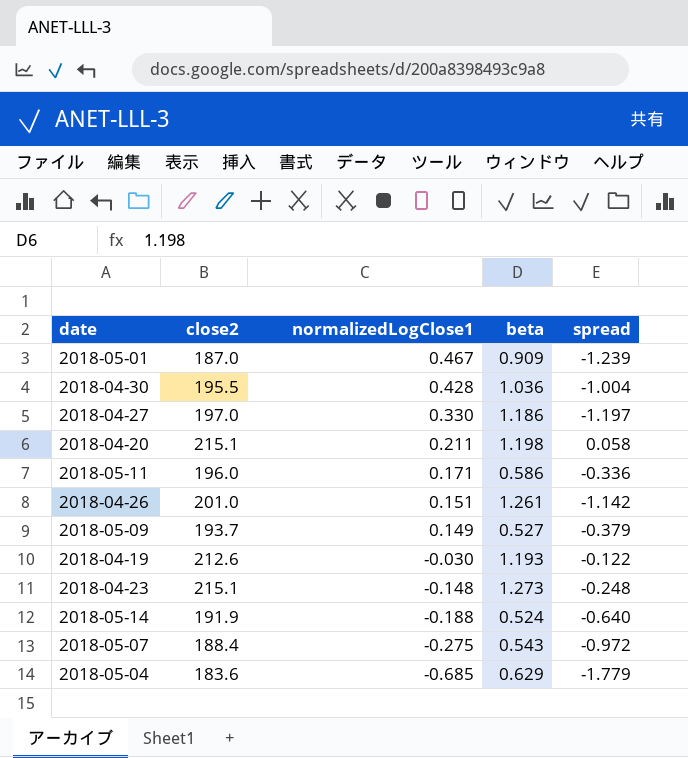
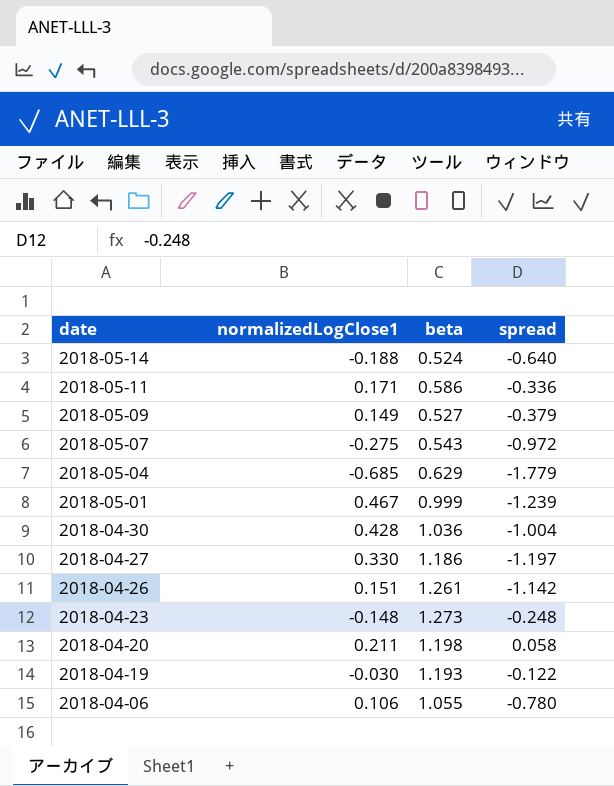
row order: normalizedLogClose1 descending -> date descending
column close2 | position: 2 -> none
2018-05-01 | beta: 0.909 -> 0.999
row 2018-04-06: none -> 0.106 | 1.055 | -0.780

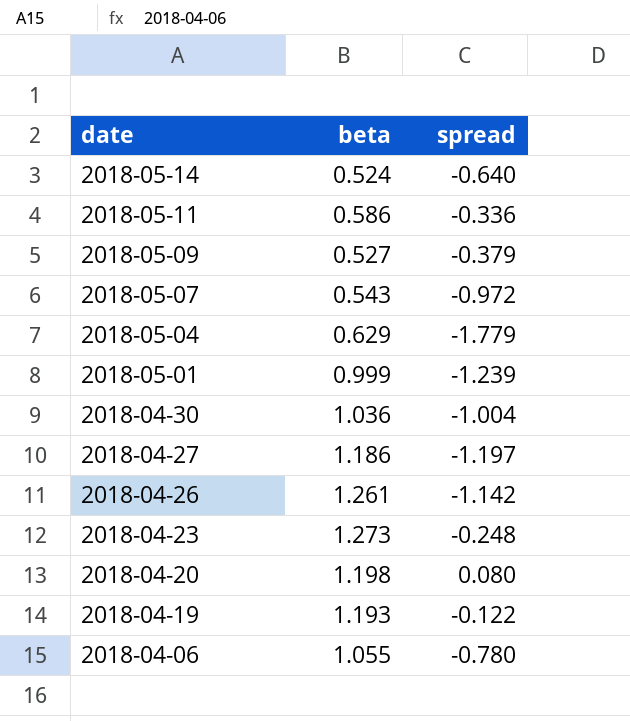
column normalizedLogClose1 | position: 2 -> none
2018-04-20 | spread: 0.058 -> 0.080

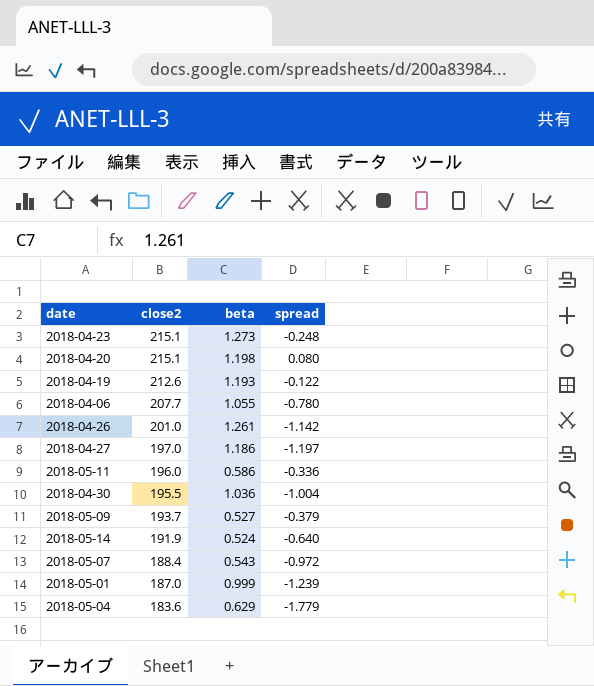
row order: date descending -> close2 descending
column close2 | position: none -> 2

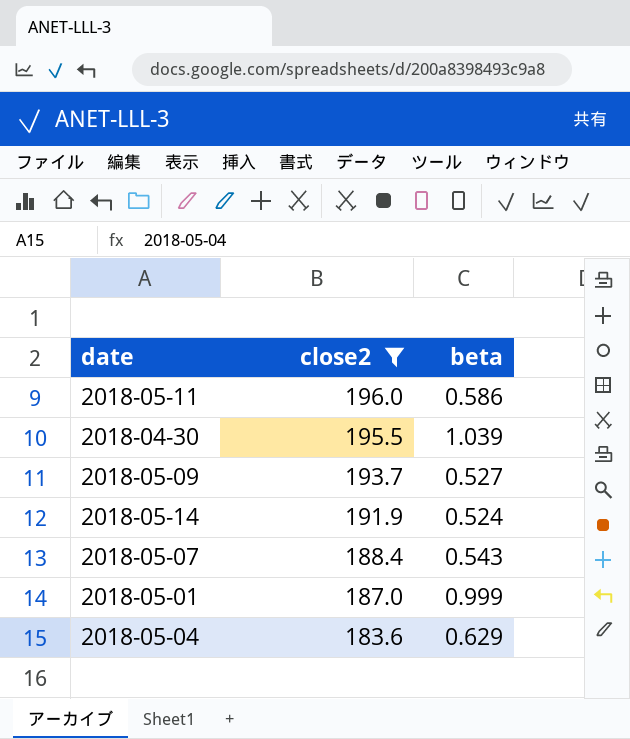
filter: none -> close2 <= 196.0
column spread | position: 4 -> none
2018-04-30 | beta: 1.036 -> 1.039

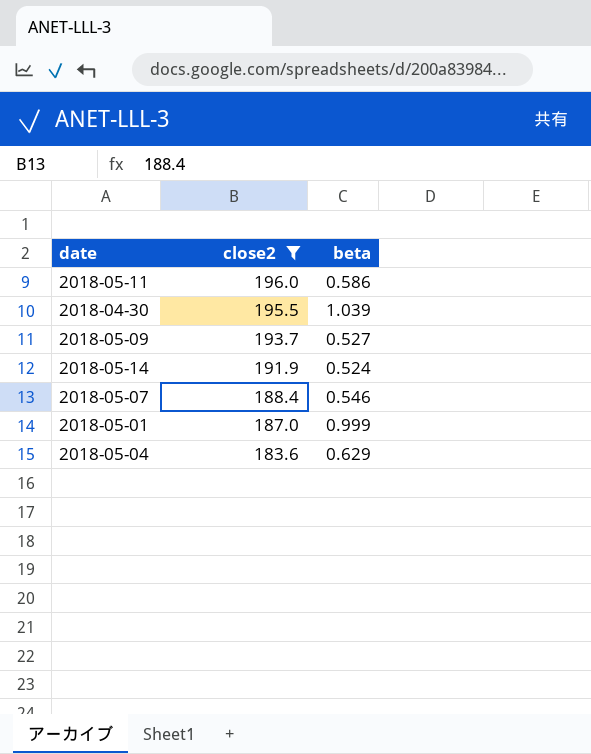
2018-05-07 | beta: 0.543 -> 0.546

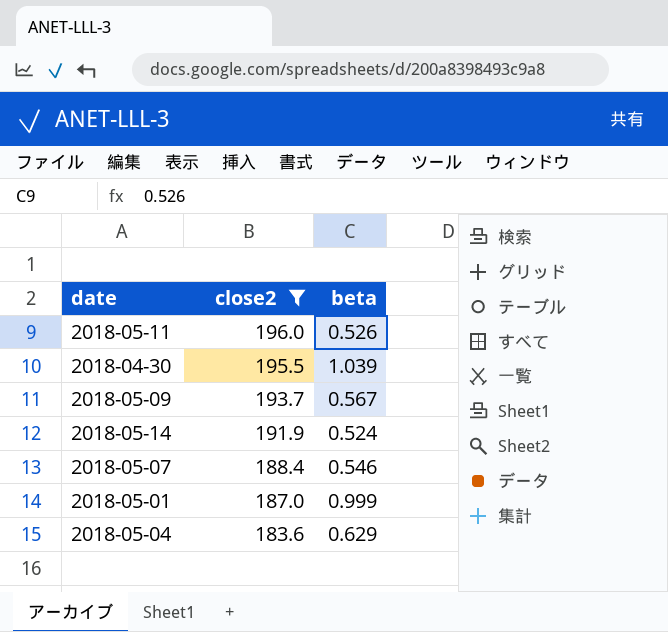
2018-05-11 | beta: 0.586 -> 0.526
2018-05-09 | beta: 0.527 -> 0.567

